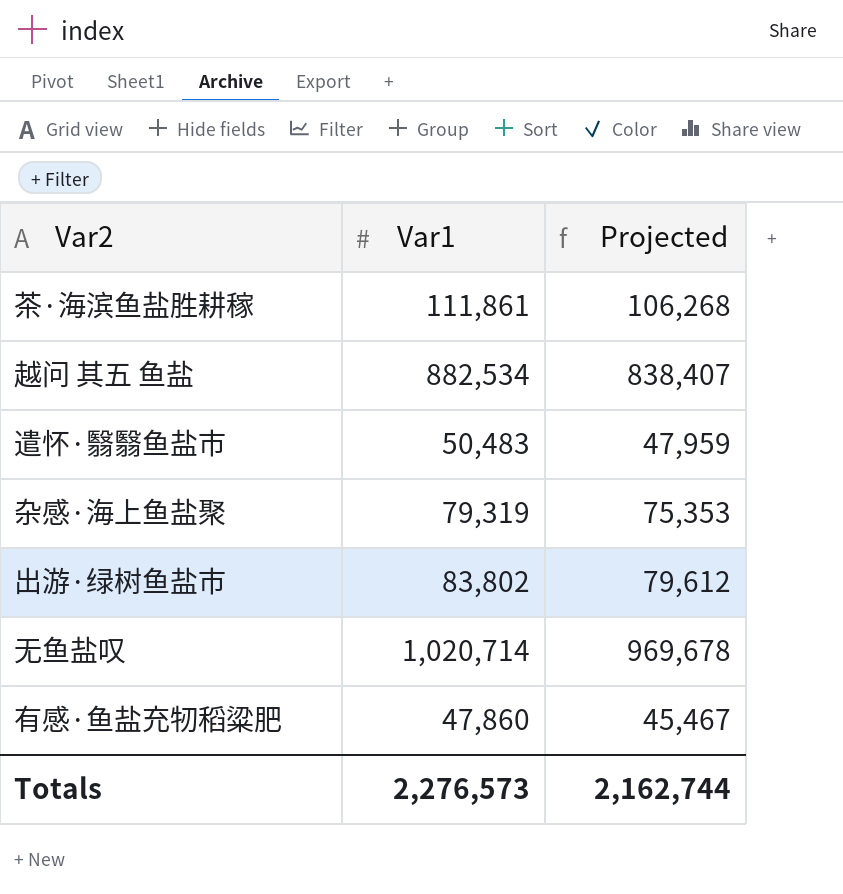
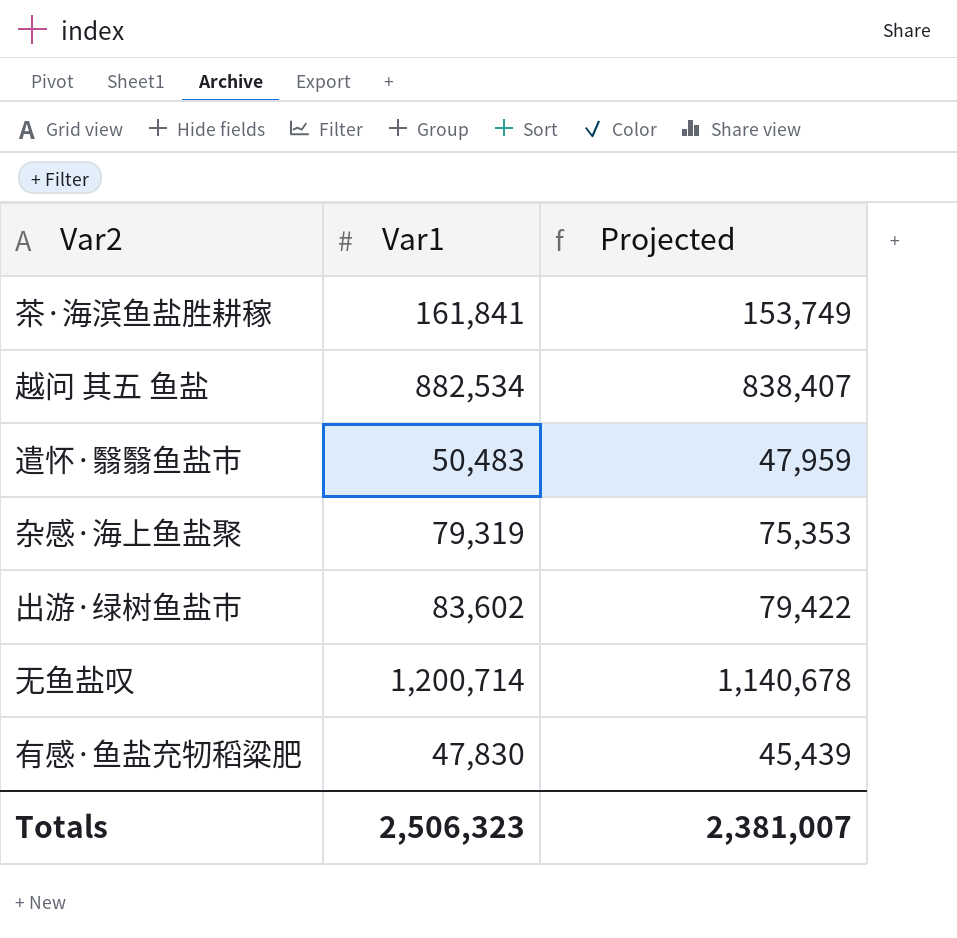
茶·海滨鱼盐胜耕稼 | Var1: 111,861 -> 161,841
茶·海滨鱼盐胜耕稼 | Projected: 106,268 -> 153,749
出游·绿树鱼盐市 | Var1: 83,802 -> 83,602
出游·绿树鱼盐市 | Projected: 79,612 -> 79,422
无鱼盐叹 | Var1: 1,020,714 -> 1,200,714
无鱼盐叹 | Projected: 969,678 -> 1,140,678
有感·鱼盐充牣稻粱肥 | Var1: 47,860 -> 47,830
有感·鱼盐充牣稻粱肥 | Projected: 45,467 -> 45,439
Totals | Var1: 2,276,573 -> 2,506,323
Totals | Projected: 2,162,744 -> 2,381,007

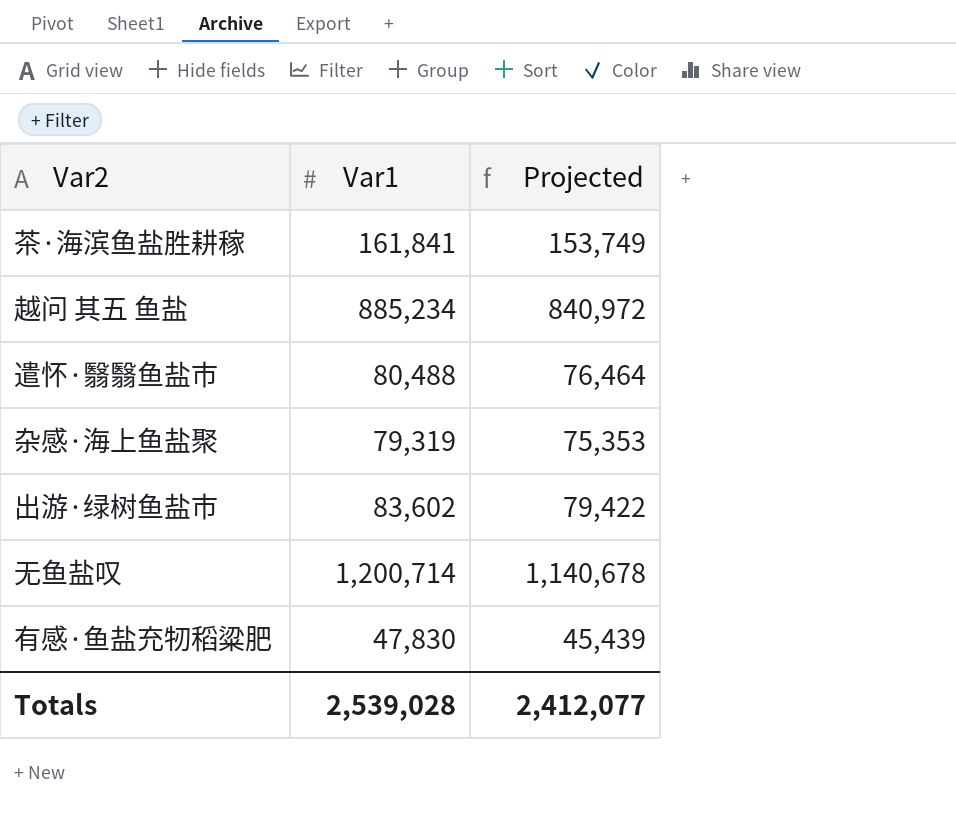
越问 其五 鱼盐 | Var1: 882,534 -> 885,234
越问 其五 鱼盐 | Projected: 838,407 -> 840,972
遣怀·翳翳鱼盐市 | Var1: 50,483 -> 80,488
遣怀·翳翳鱼盐市 | Projected: 47,959 -> 76,464
Totals | Var1: 2,506,323 -> 2,539,028
Totals | Projected: 2,381,007 -> 2,412,077

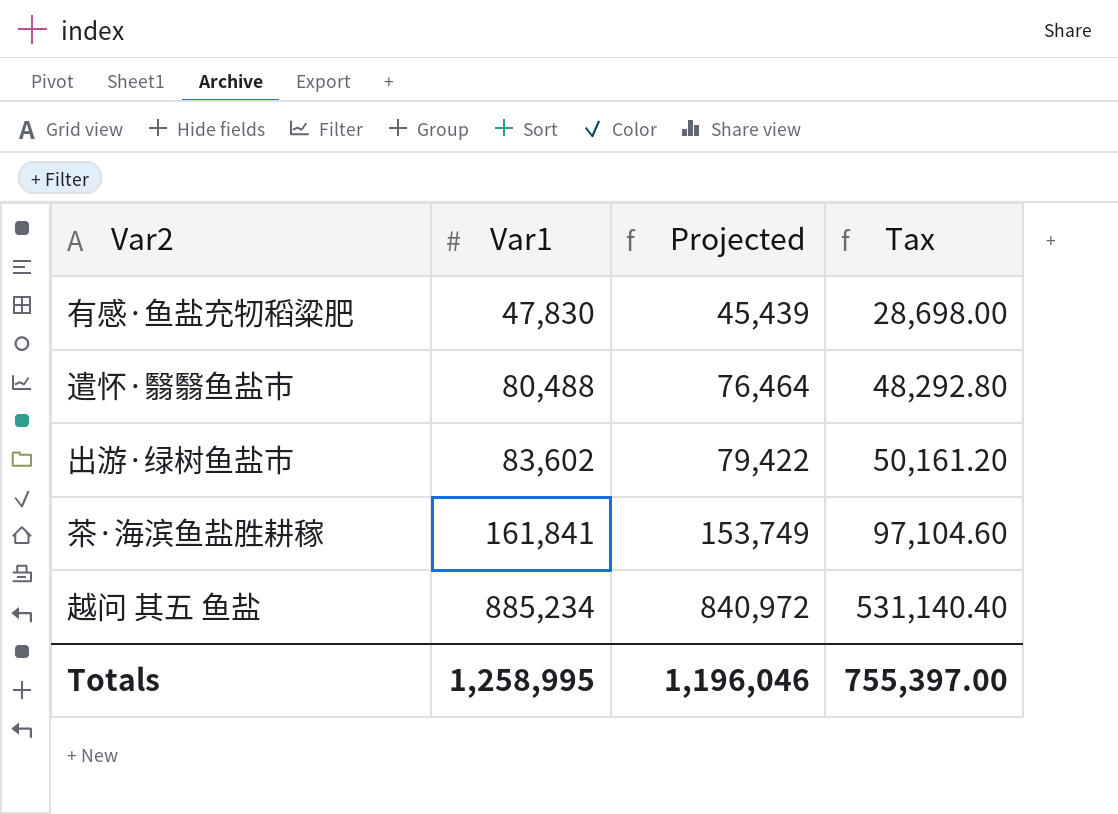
row order: none -> Var1 ascending
column Tax | formula: none -> [Var1] * 0.6
row 杂感·海上鱼盐聚: 79,319 | 75,353 -> none
row 无鱼盐叹: 1,200,714 | 1,140,678 -> none
Totals | Var1: 2,539,028 -> 1,258,995
Totals | Projected: 2,412,077 -> 1,196,046

